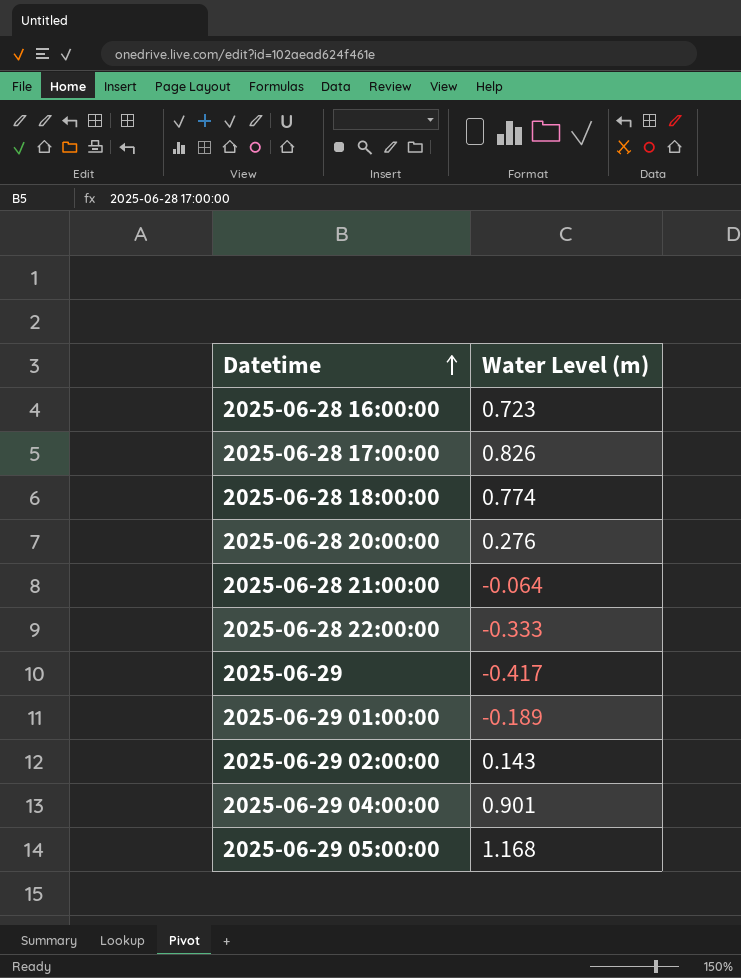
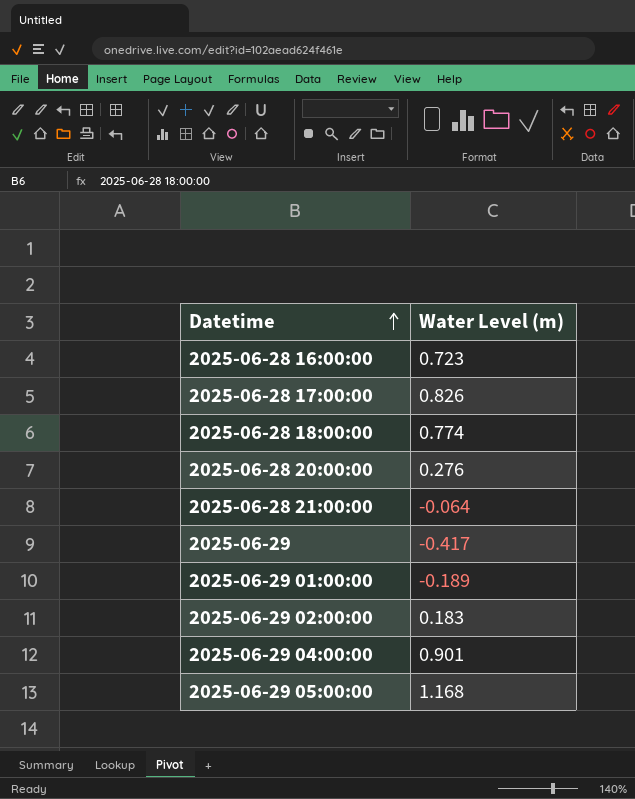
row 2025-06-28 22:00:00: -0.333 -> none
2025-06-29 02:00:00 | Water Level (m): 0.143 -> 0.183

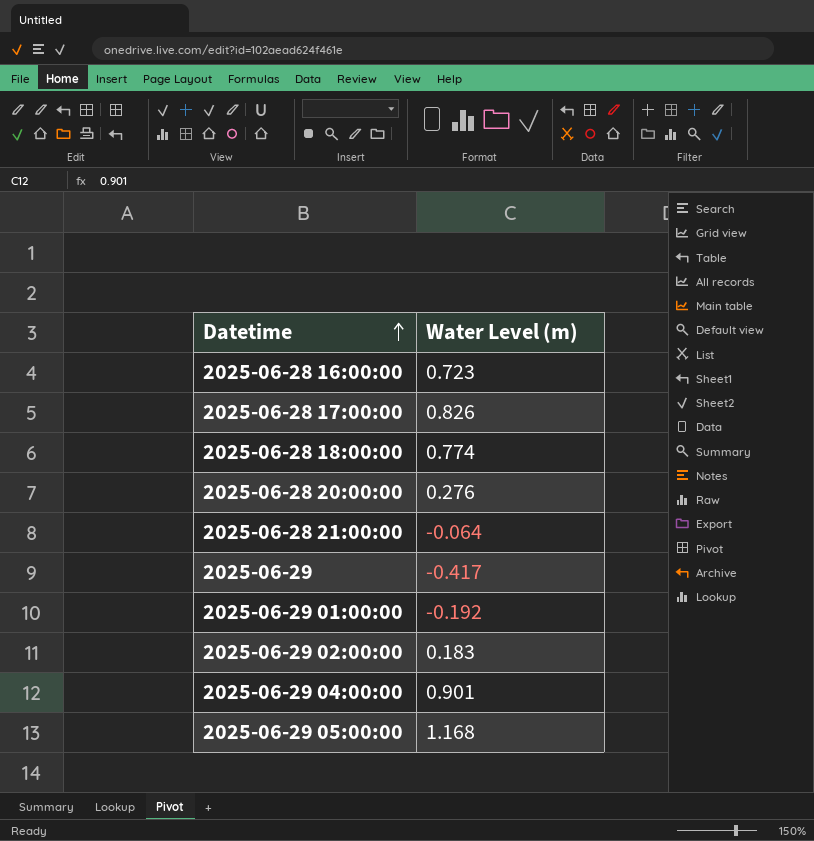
2025-06-29 01:00:00 | Water Level (m): -0.189 -> -0.192

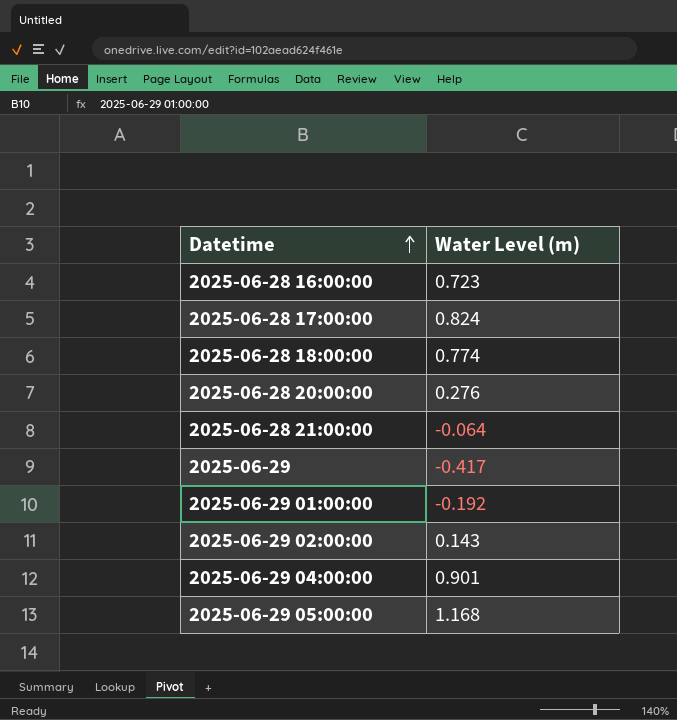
2025-06-28 17:00:00 | Water Level (m): 0.826 -> 0.824
2025-06-29 02:00:00 | Water Level (m): 0.183 -> 0.143

